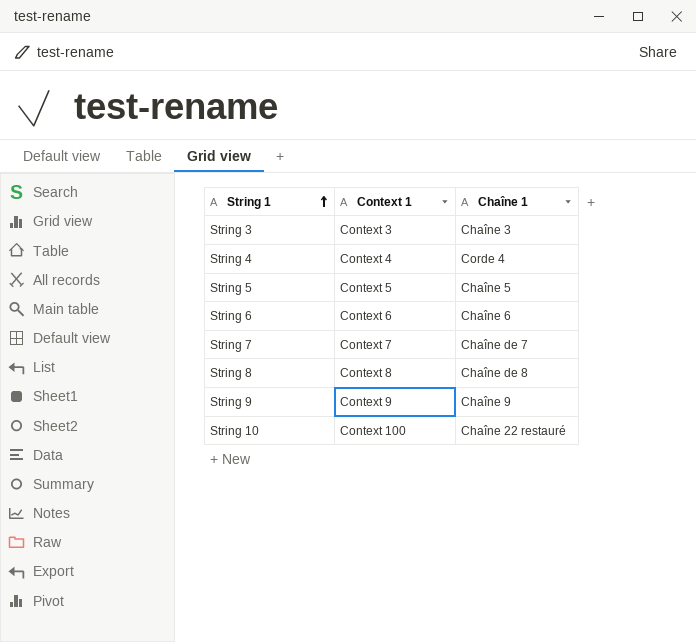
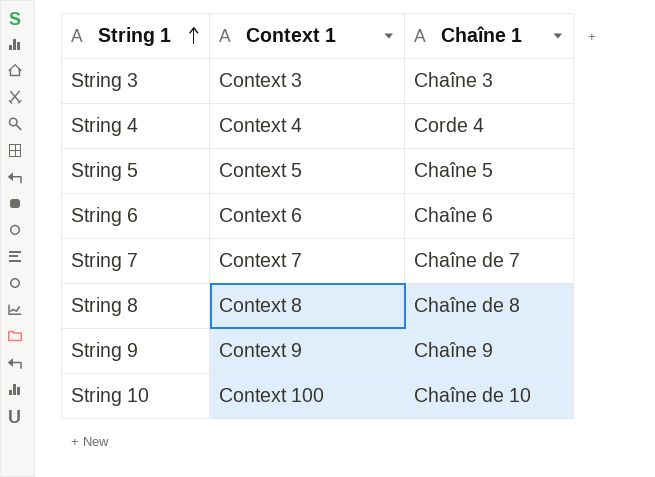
String 10 | Chaîne 1: Chaîne 22 restauré -> Chaîne de 10

